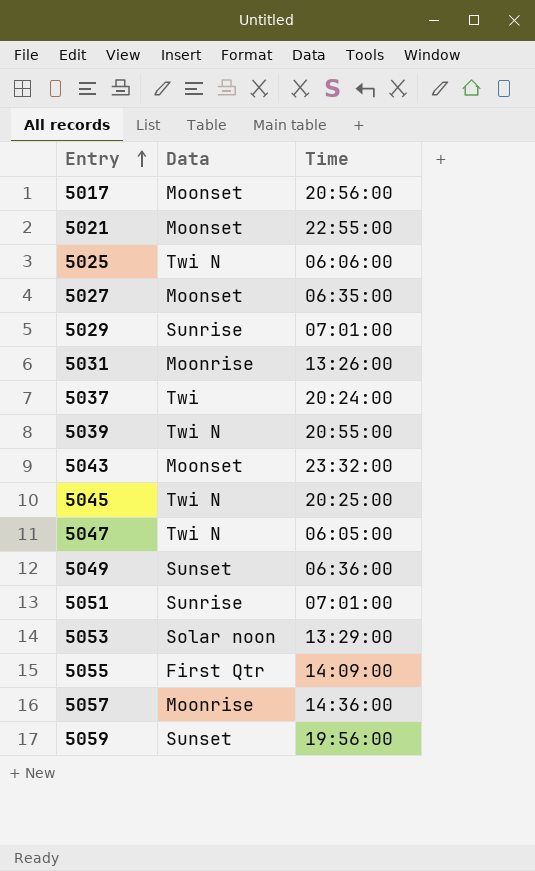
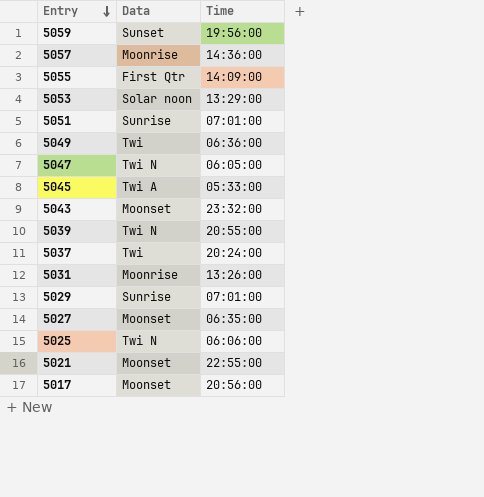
row order: Entry ascending -> Entry descending
5049 | Data: Sunset -> Twi
5045 | Data: Twi N -> Twi A
5045 | Time: 20:25:00 -> 05:33:00

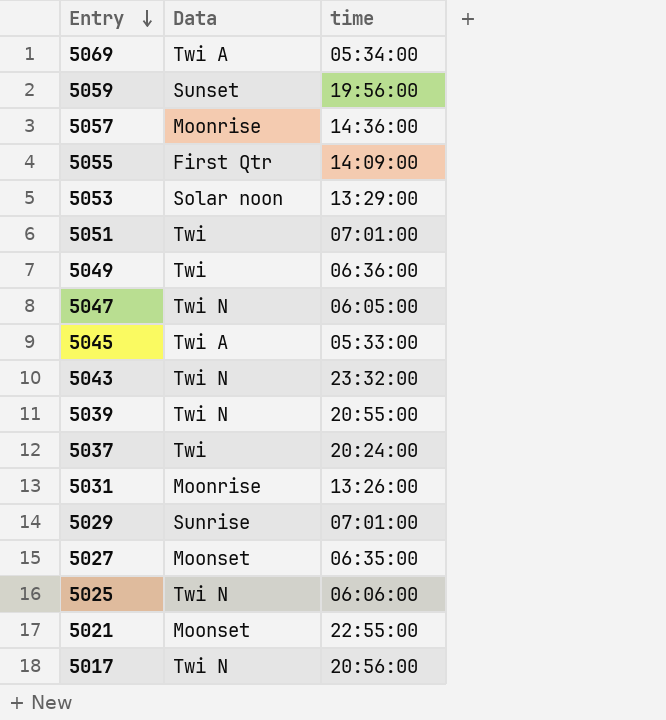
column name: Time -> time
row 5069: none -> Twi A | 05:34:00
5051 | Data: Sunrise -> Twi
5043 | Data: Moonset -> Twi N
5017 | Data: Moonset -> Twi N

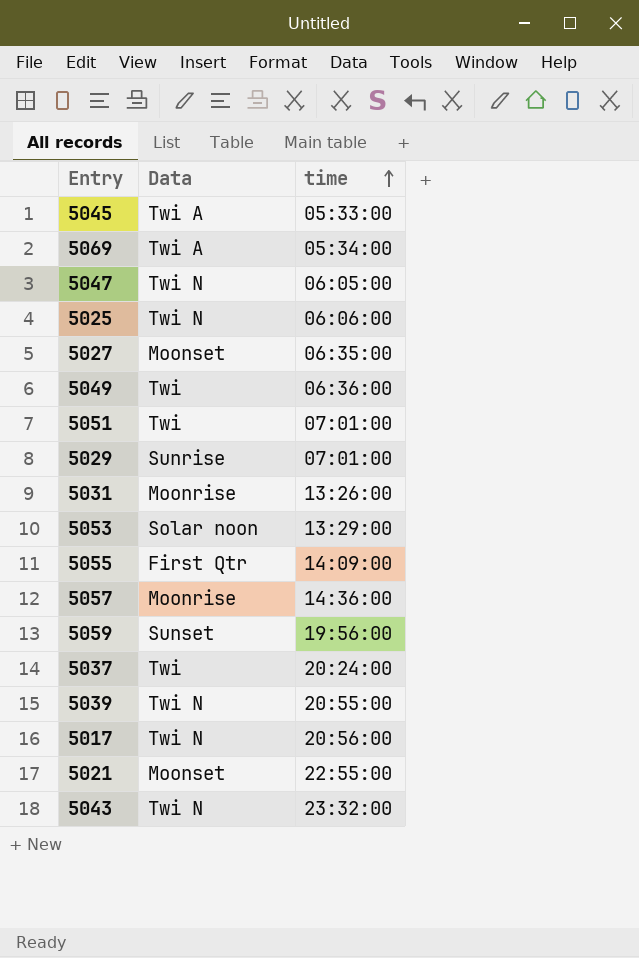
row order: Entry descending -> time ascending

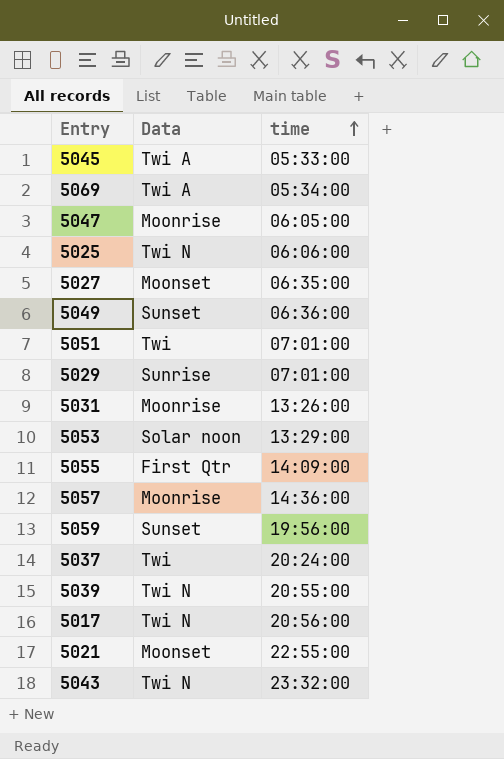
5047 | Data: Twi N -> Moonrise
5049 | Data: Twi -> Sunset

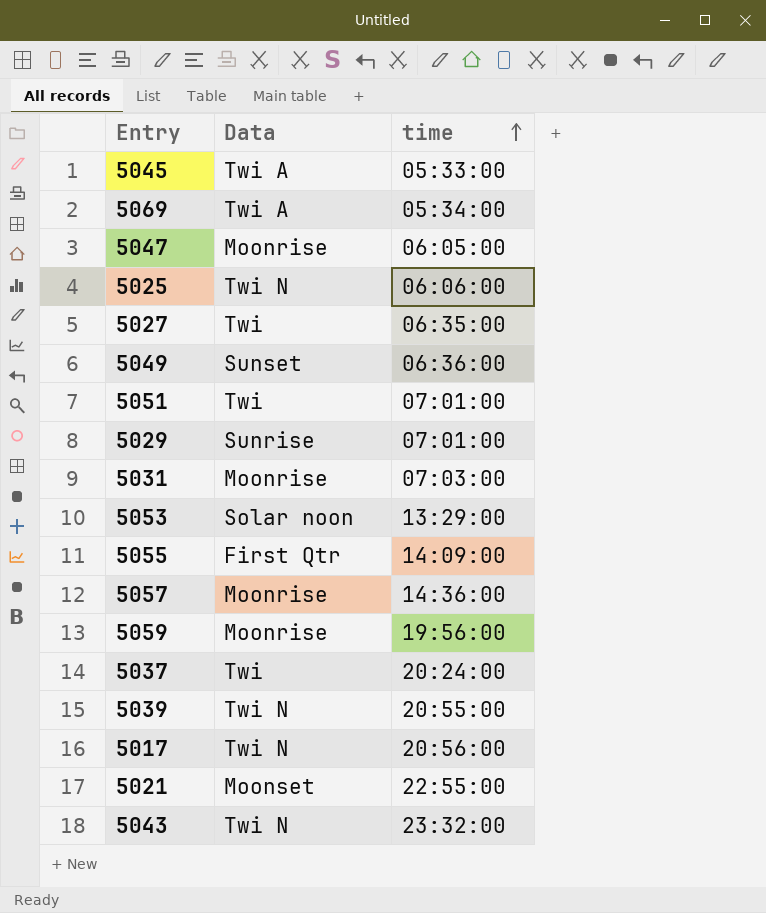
5027 | Data: Moonset -> Twi
5031 | time: 13:26:00 -> 07:03:00
5059 | Data: Sunset -> Moonrise

